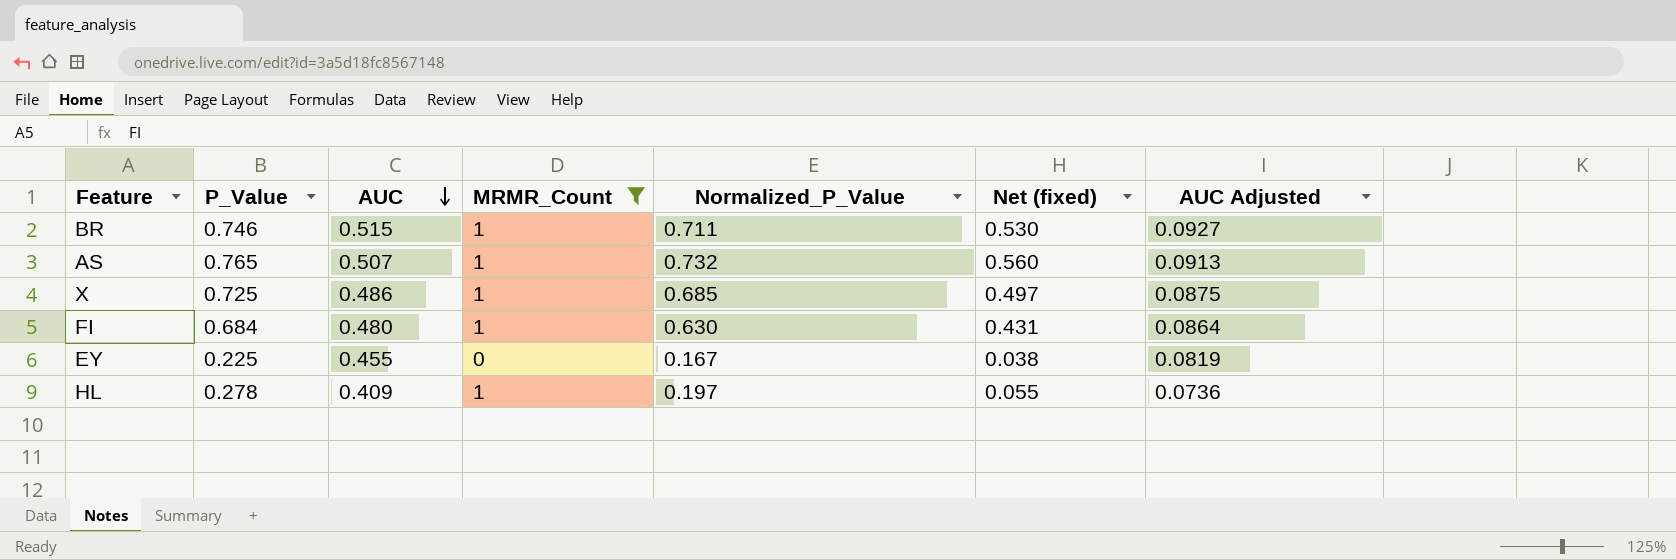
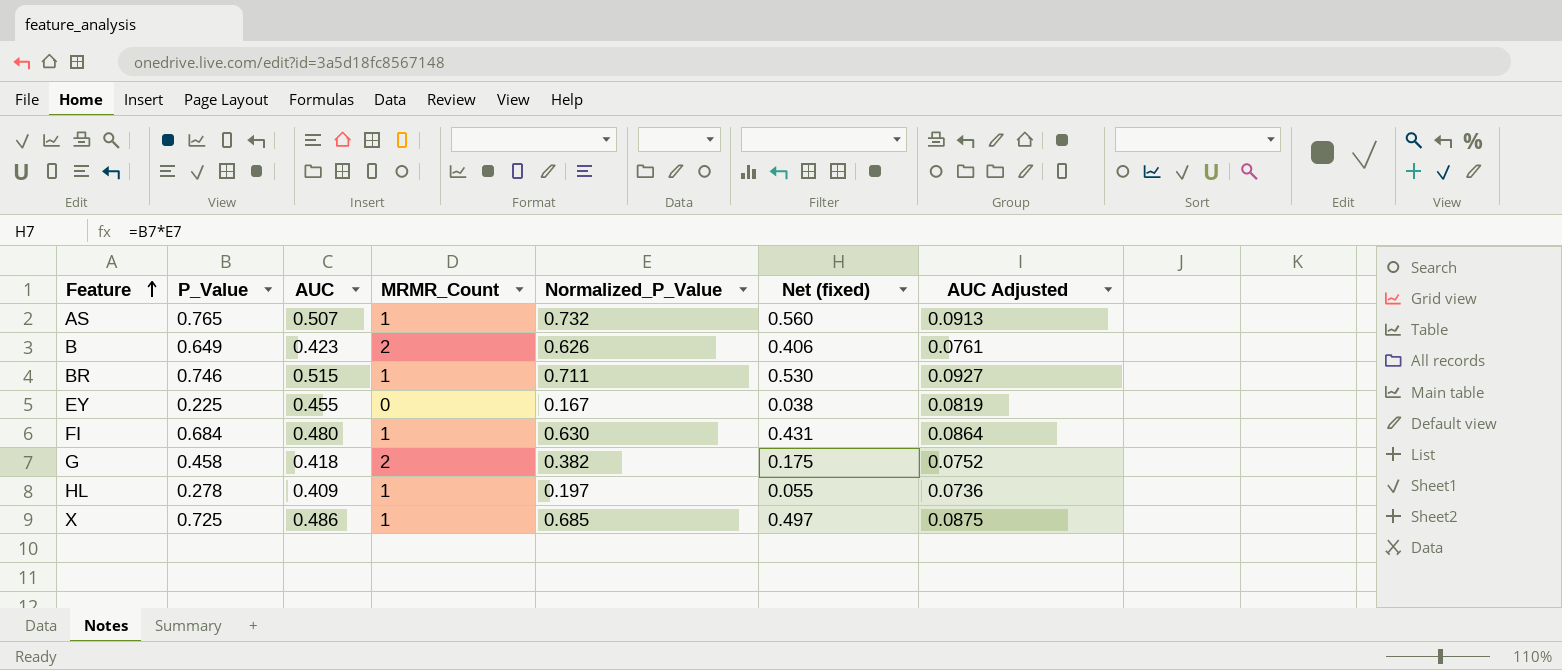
filter: MRMR_Count != 2 -> none
row order: AUC descending -> Feature ascending

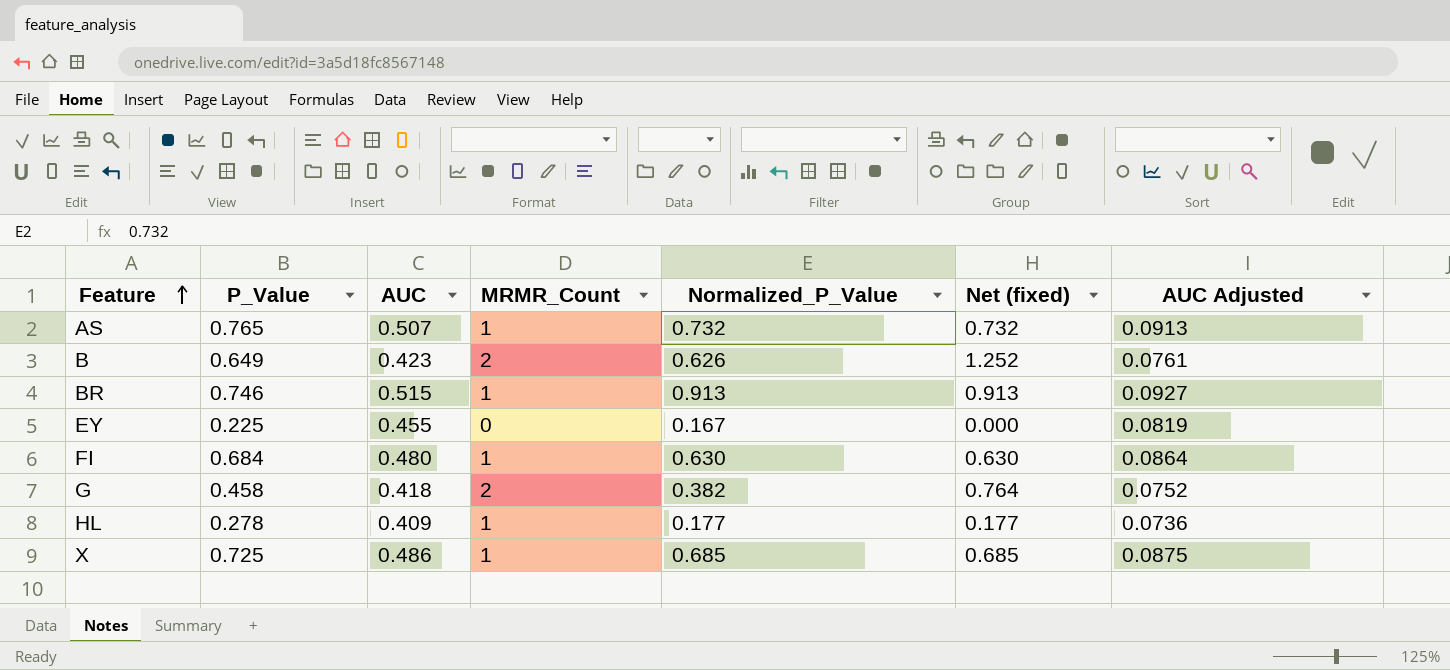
column Net (fixed) | formula: [P_Value] * [Normalized_P_Value] -> [MRMR_Count] * [Normalized_P_Value]
BR | Normalized_P_Value: 0.711 -> 0.913
HL | Normalized_P_Value: 0.197 -> 0.177

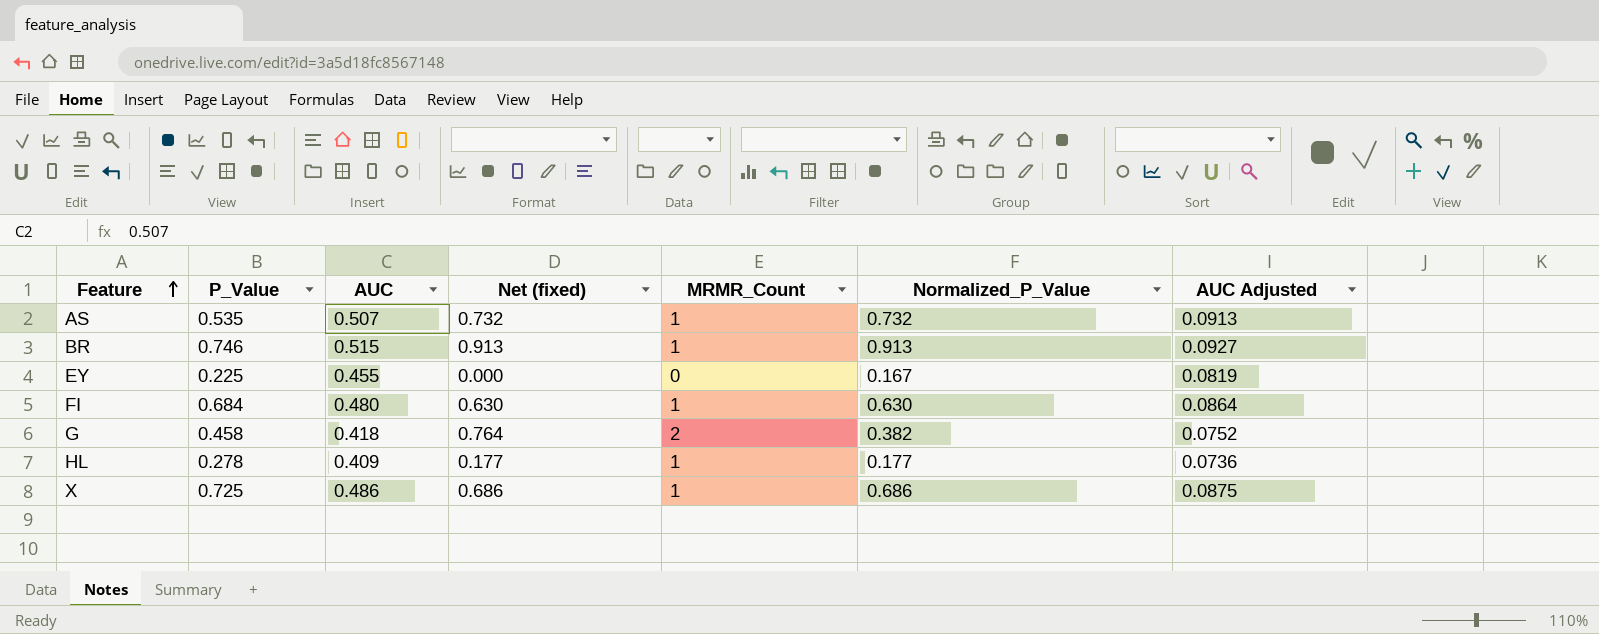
column Net (fixed) | position: 6 -> 4
row B: 0.649 | 0.423 | 2 | 0.626 | 1.252 | 0.0761 -> none
AS | P_Value: 0.765 -> 0.535
X | Net (fixed): 0.685 -> 0.686
X | Normalized_P_Value: 0.685 -> 0.686

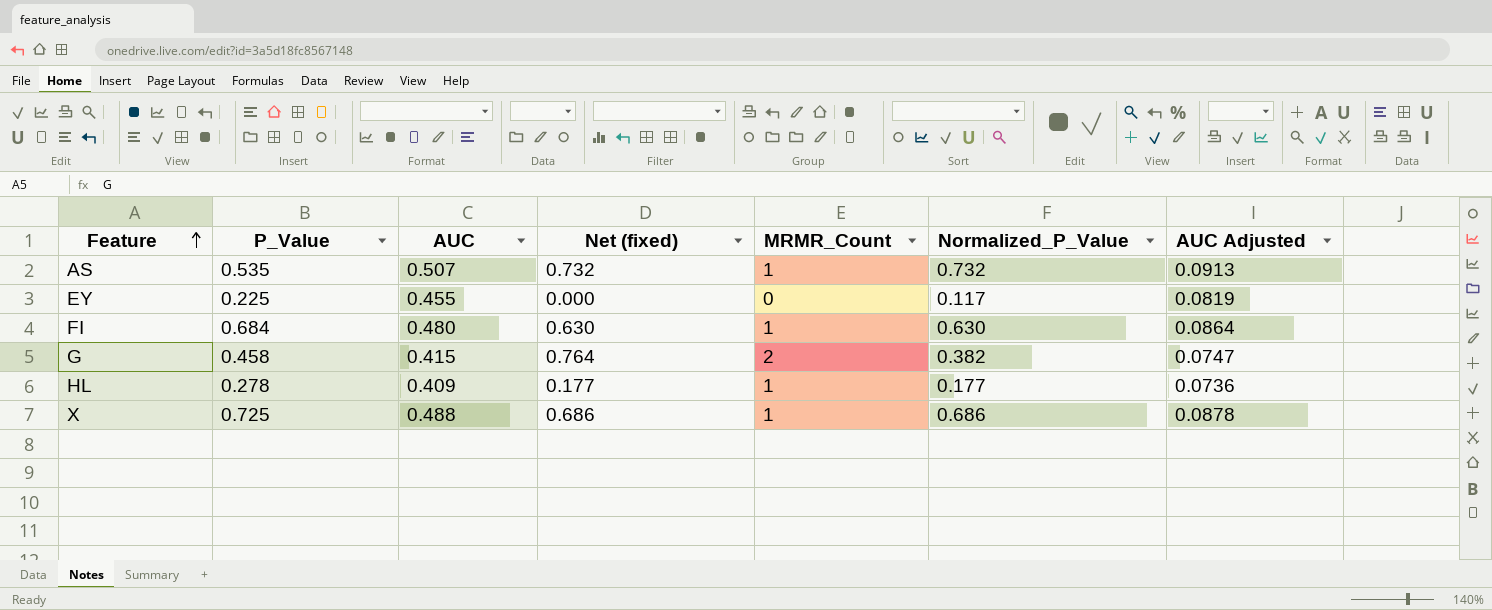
row BR: 0.746 | 0.515 | 0.913 | 1 | 0.913 | 0.0927 -> none
EY | Normalized_P_Value: 0.167 -> 0.117
G | AUC: 0.418 -> 0.415
G | AUC Adjusted: 0.0752 -> 0.0747
X | AUC: 0.486 -> 0.488
X | AUC Adjusted: 0.0875 -> 0.0878

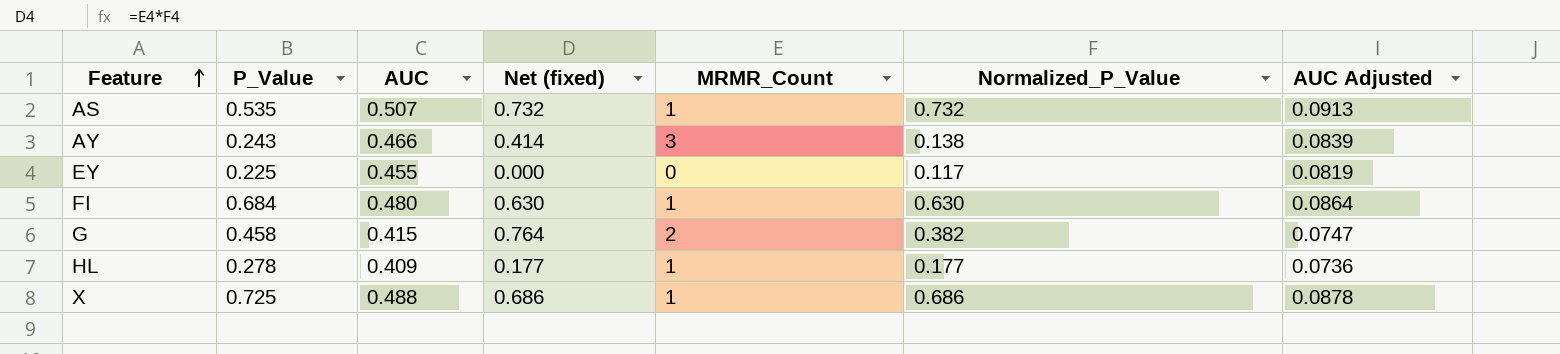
row AY: none -> 0.243 | 0.466 | 0.414 | 3 | 0.138 | 0.0839

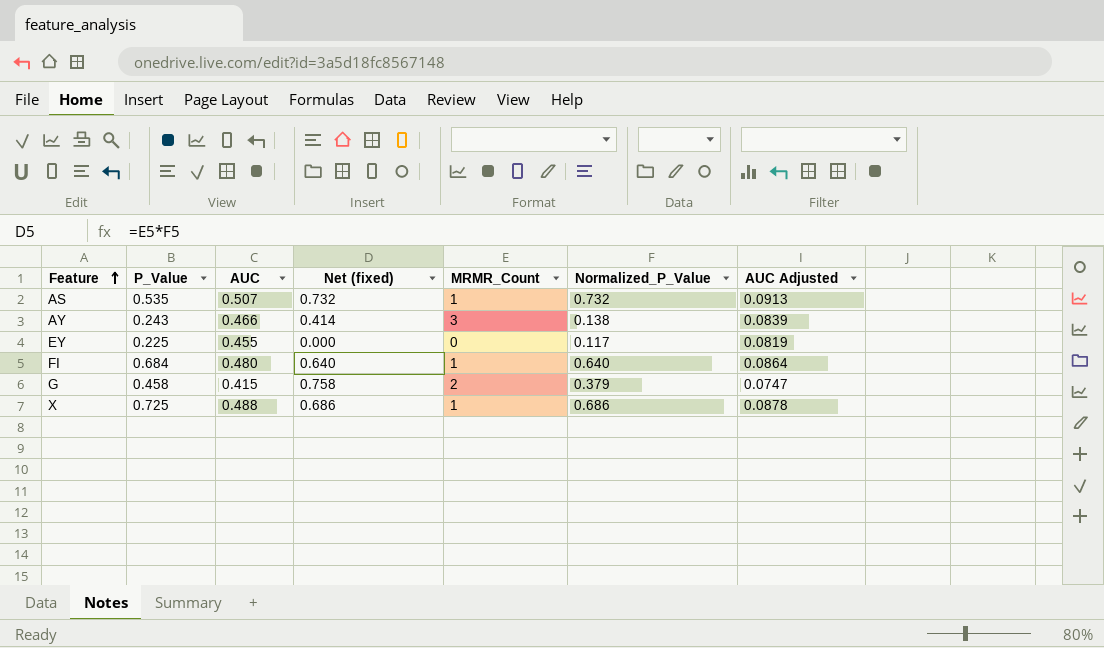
row HL: 0.278 | 0.409 | 0.177 | 1 | 0.177 | 0.0736 -> none
FI | Net (fixed): 0.630 -> 0.640
FI | Normalized_P_Value: 0.630 -> 0.640
G | Net (fixed): 0.764 -> 0.758
G | Normalized_P_Value: 0.382 -> 0.379

